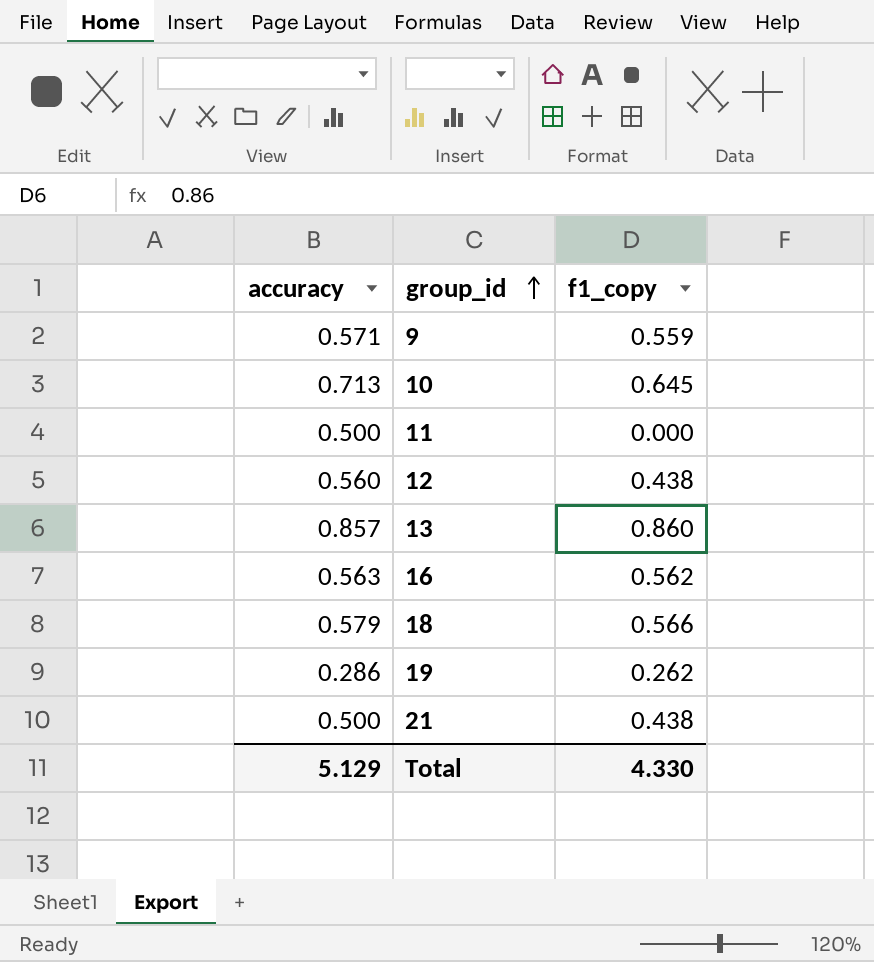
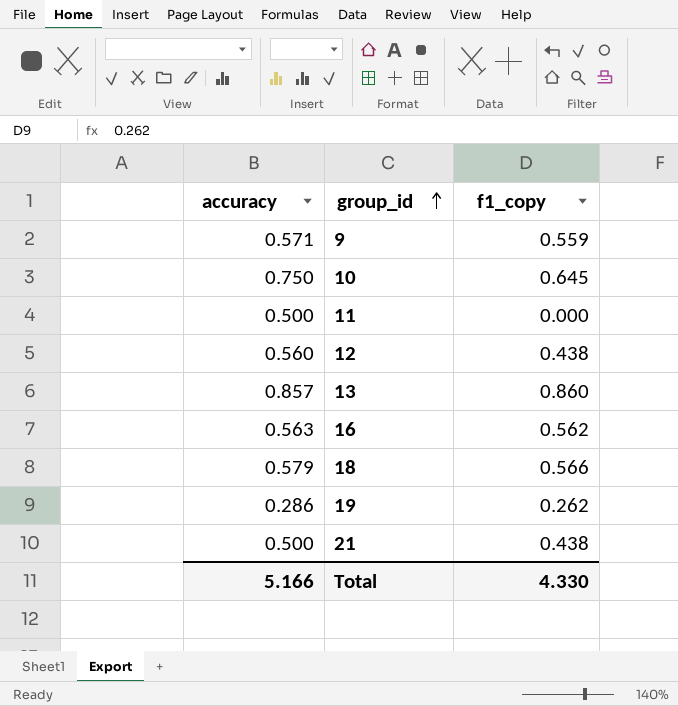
10 | accuracy: 0.713 -> 0.750
Total | accuracy: 5.129 -> 5.166

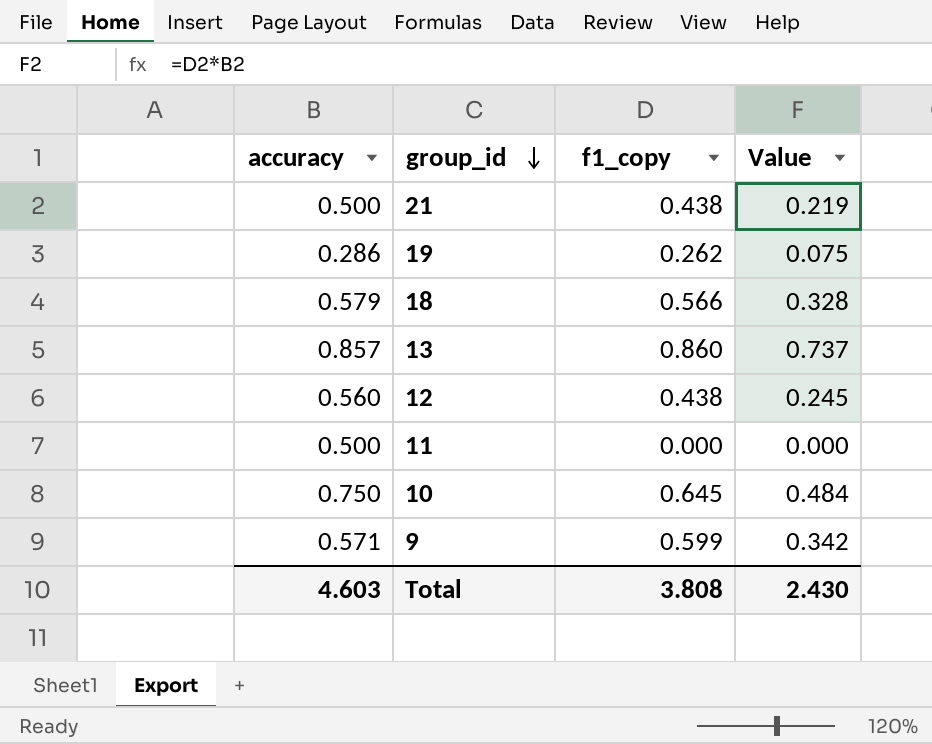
row order: group_id ascending -> group_id descending
column Value | formula: none -> [accuracy] * [f1_copy]
row 16: 0.563 | 0.562 -> none
9 | f1_copy: 0.559 -> 0.599
Total | accuracy: 5.166 -> 4.603
Total | f1_copy: 4.330 -> 3.808

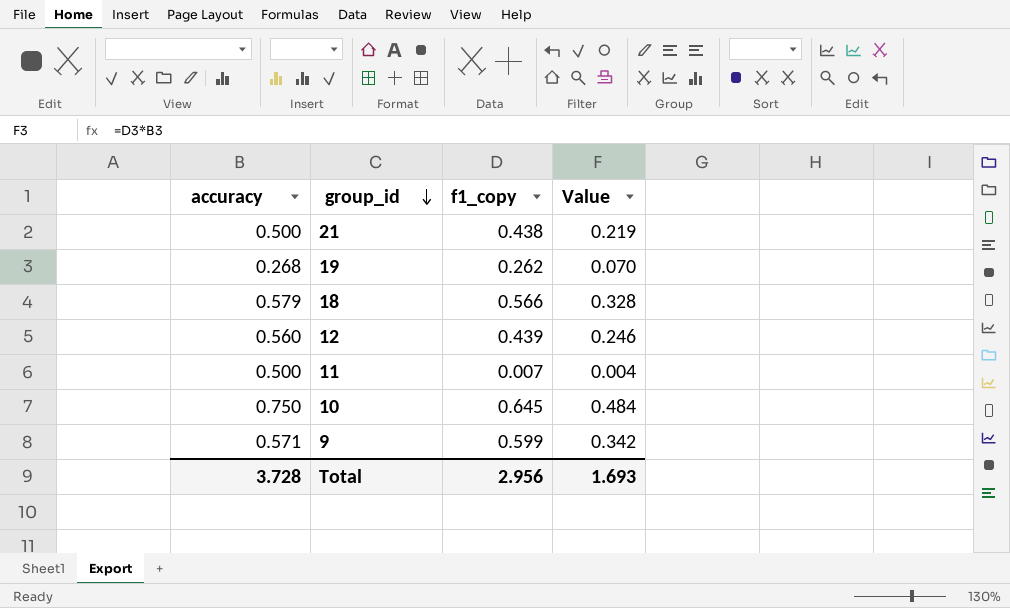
row 13: 0.857 | 0.860 | 0.737 -> none
19 | accuracy: 0.286 -> 0.268
19 | Value: 0.075 -> 0.070
12 | f1_copy: 0.438 -> 0.439
12 | Value: 0.245 -> 0.246
11 | f1_copy: 0.000 -> 0.007
11 | Value: 0.000 -> 0.004
Total | accuracy: 4.603 -> 3.728
Total | f1_copy: 3.808 -> 2.956
Total | Value: 2.430 -> 1.693

